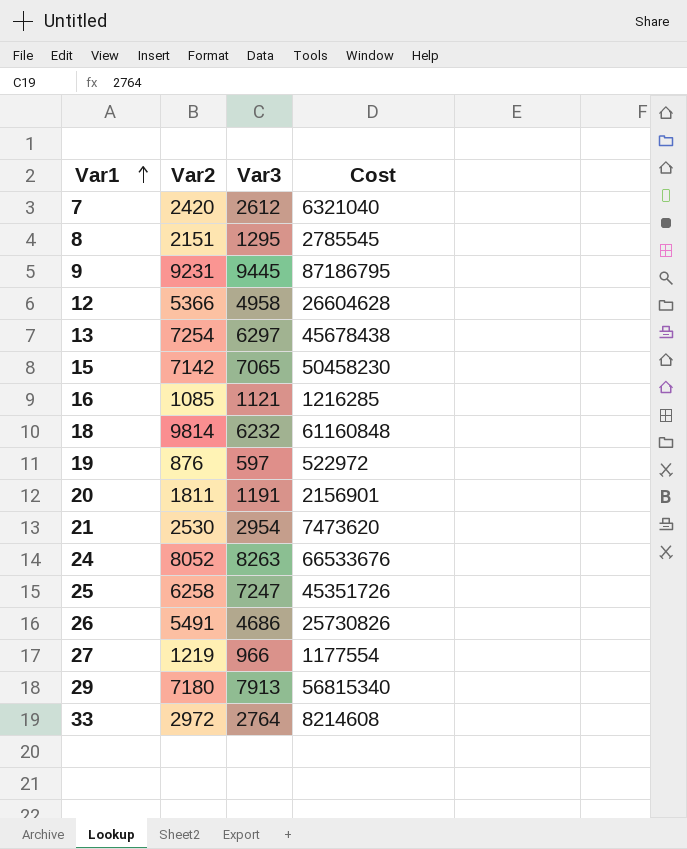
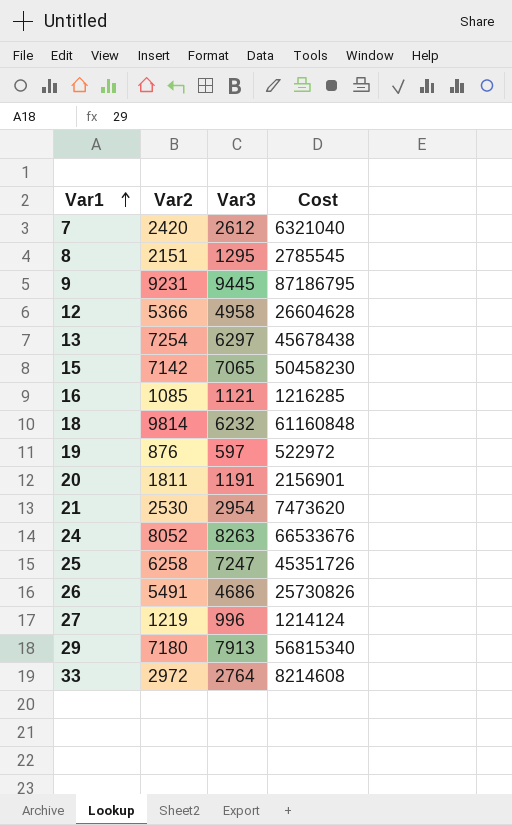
27 | Var3: 966 -> 996
27 | Cost: 1177554 -> 1214124

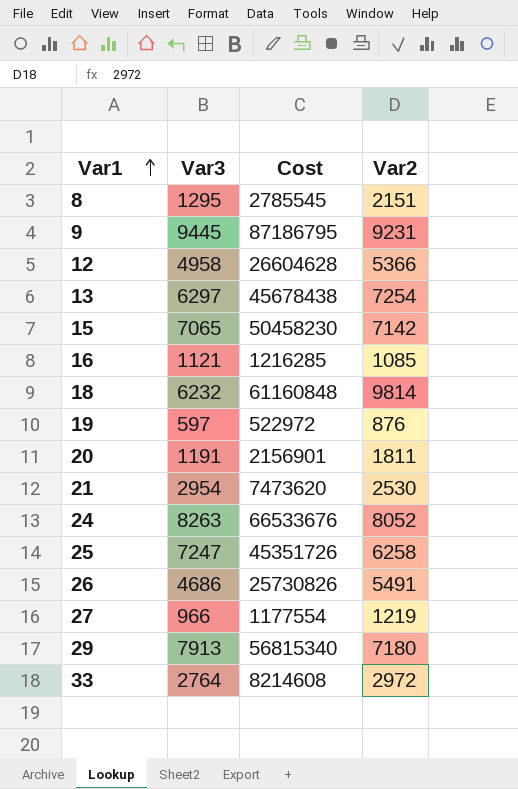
column Var2 | position: 2 -> 4
row 7: 2420 | 2612 | 6321040 -> none
27 | Var3: 996 -> 966
27 | Cost: 1214124 -> 1177554

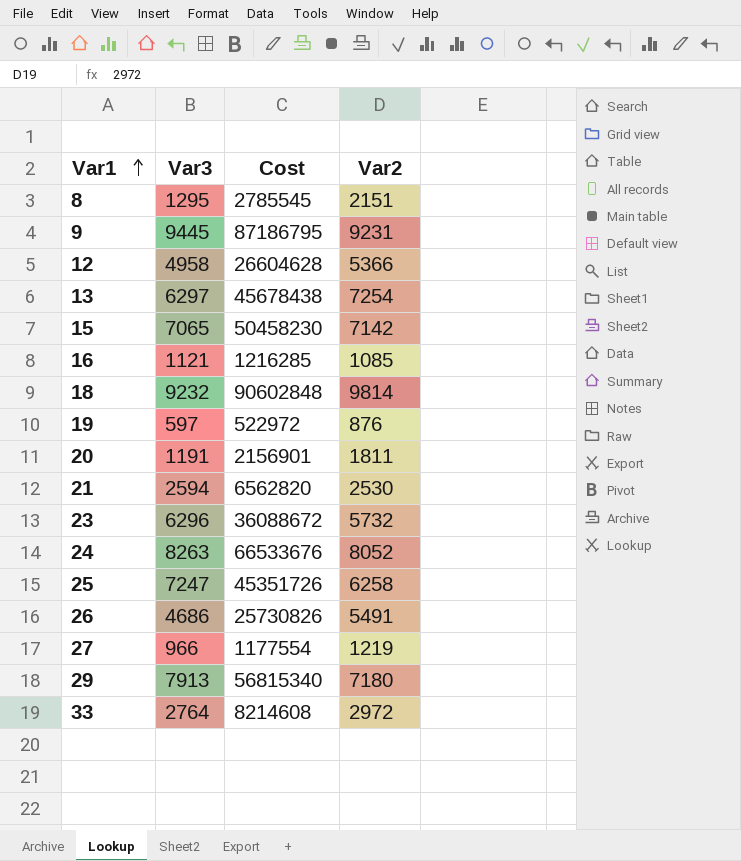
18 | Var3: 6232 -> 9232
18 | Cost: 61160848 -> 90602848
21 | Var3: 2954 -> 2594
21 | Cost: 7473620 -> 6562820
row 23: none -> 6296 | 36088672 | 5732

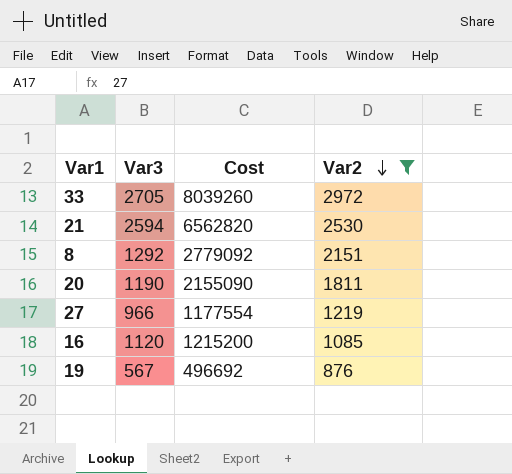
filter: none -> Var2 <= 2972
row order: Var1 ascending -> Var2 descending
33 | Var3: 2764 -> 2705
33 | Cost: 8214608 -> 8039260
8 | Var3: 1295 -> 1292
8 | Cost: 2785545 -> 2779092
20 | Var3: 1191 -> 1190
20 | Cost: 2156901 -> 2155090
16 | Var3: 1121 -> 1120
16 | Cost: 1216285 -> 1215200
19 | Var3: 597 -> 567
19 | Cost: 522972 -> 496692

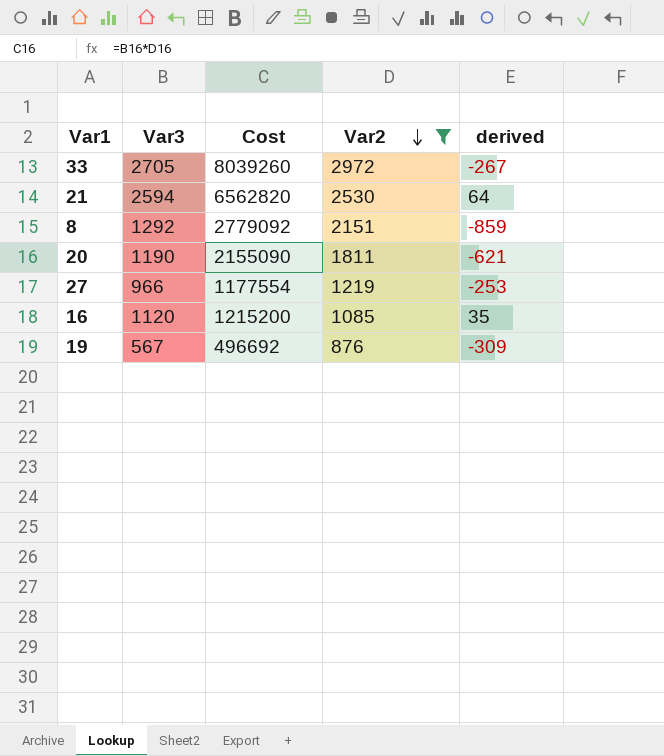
column derived | formula: none -> [Var3] - [Var2]

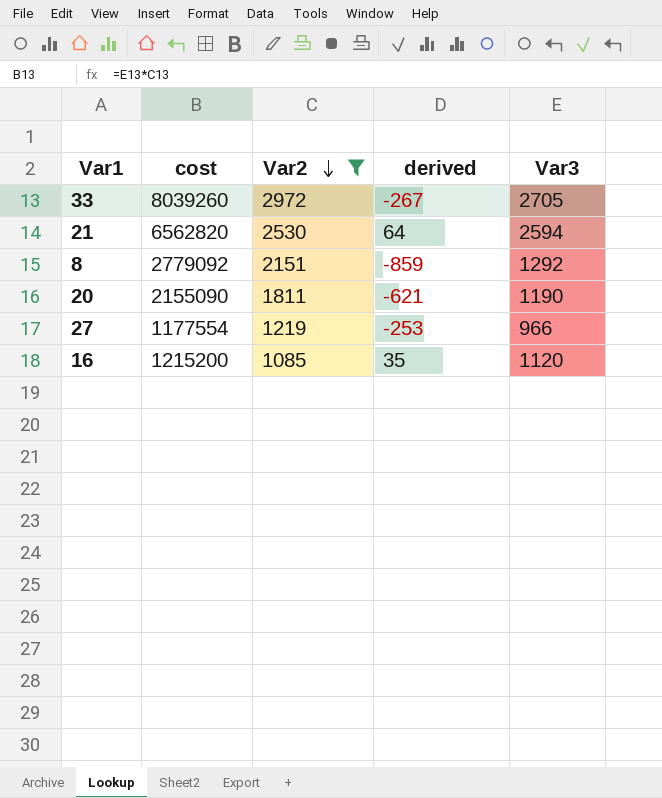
column name: Cost -> cost
column Var3 | position: 2 -> 5
row 19: 567 | 496692 | 876 | -309 -> none

